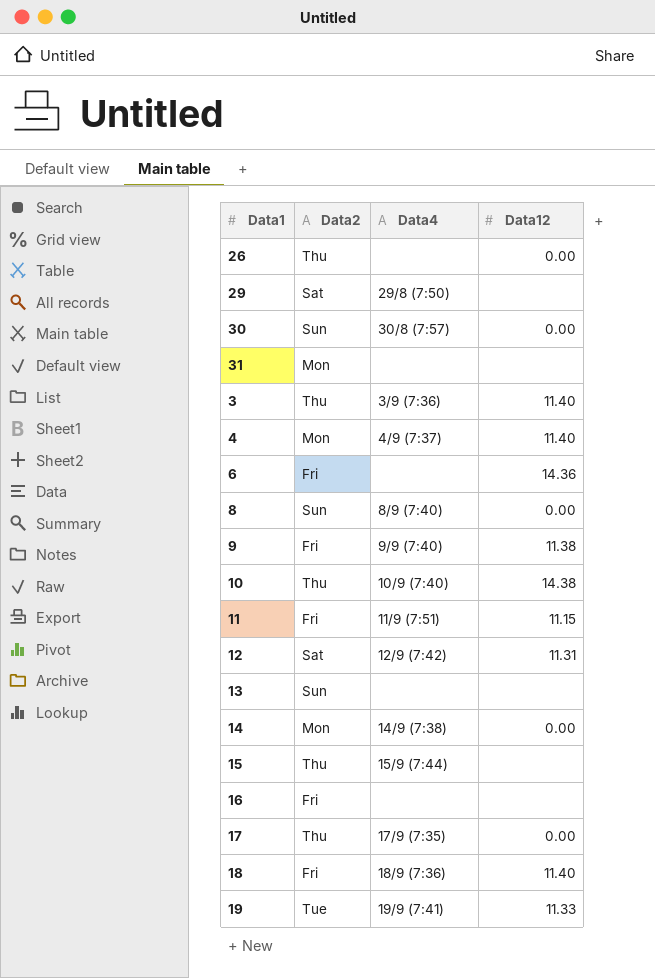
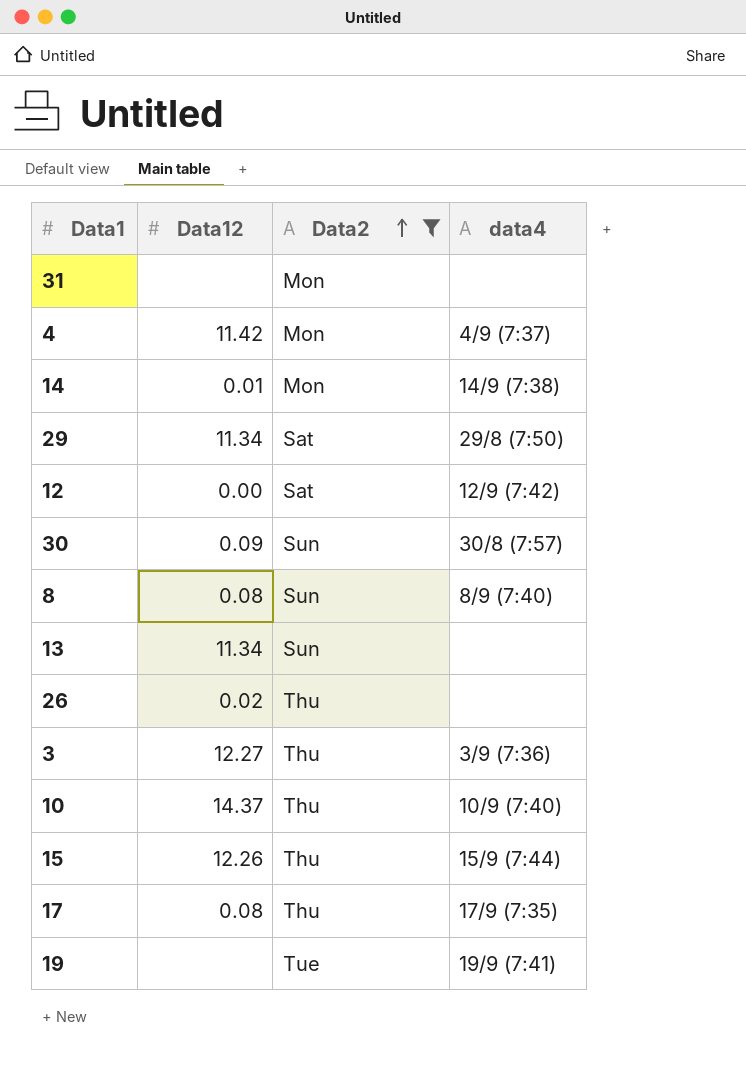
filter: none -> Data2 != Fri
row order: none -> Data2 ascending
column Data12 | position: 4 -> 2
column name: Data4 -> data4
4 | Data12: 11.40 -> 11.42
14 | Data12: 0.00 -> 0.01
29 | Data12: none -> 11.34
12 | Data12: 11.31 -> 0.00
30 | Data12: 0.00 -> 0.09
8 | Data12: 0.00 -> 0.08
13 | Data12: none -> 11.34
26 | Data12: 0.00 -> 0.02
3 | Data12: 11.40 -> 12.27
10 | Data12: 14.38 -> 14.37
15 | Data12: none -> 12.26
17 | Data12: 0.00 -> 0.08
19 | Data12: 11.33 -> none

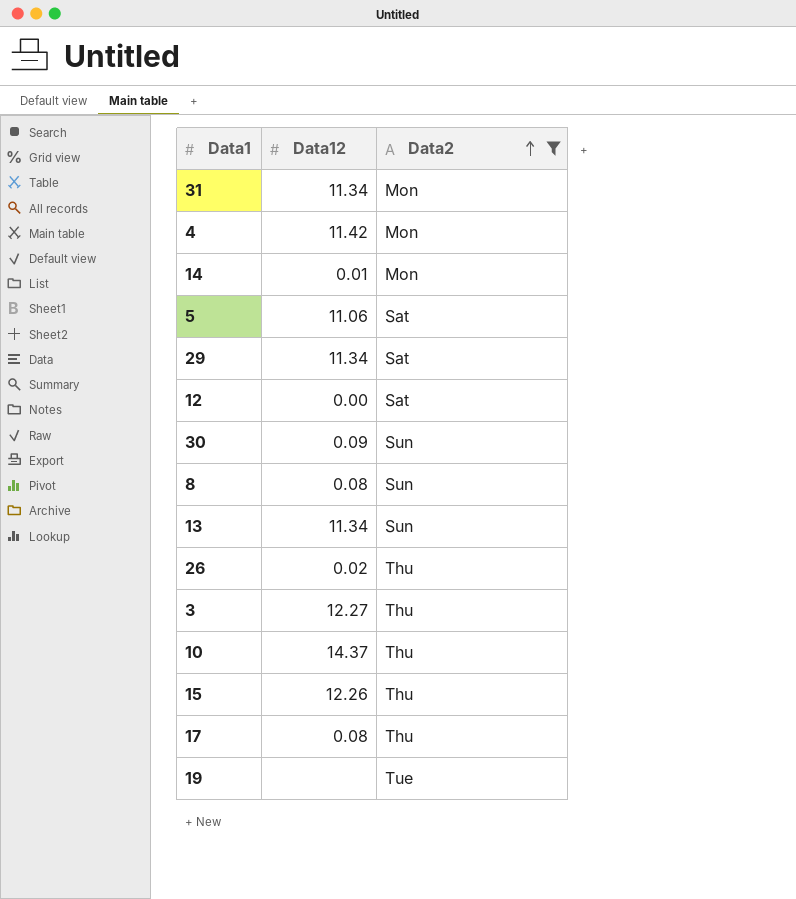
column data4 | position: 4 -> none
31 | Data12: none -> 11.34
row 5: none -> 11.06 | Sat

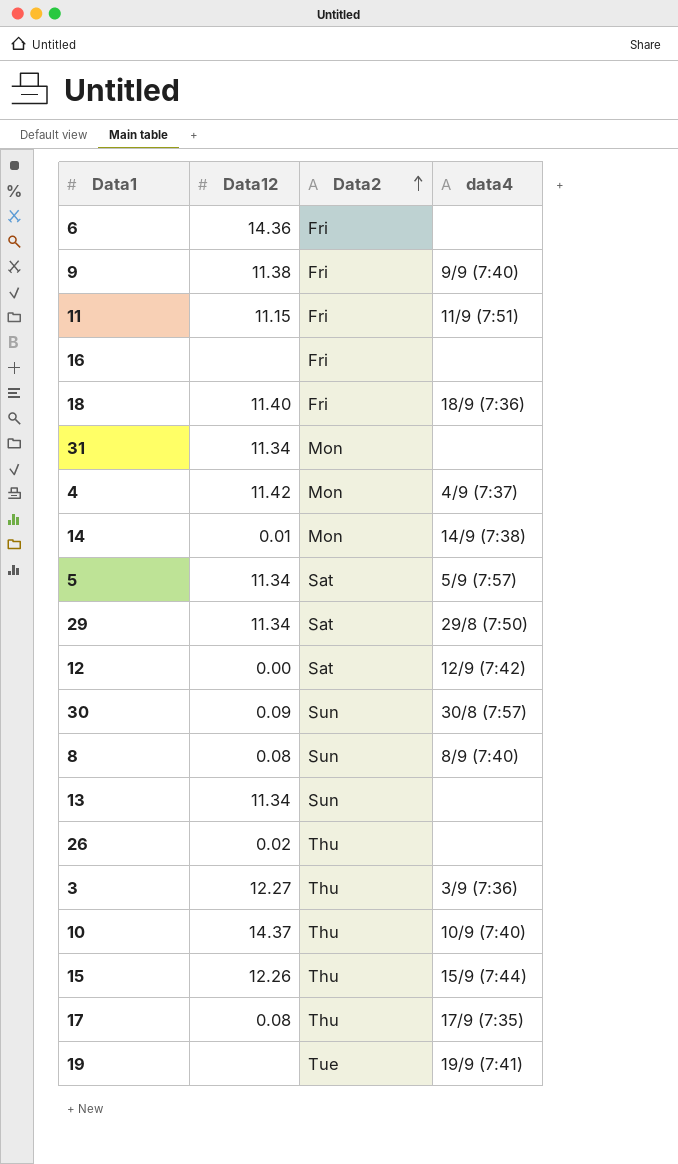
filter: Data2 != Fri -> none
column data4 | position: none -> 4
5 | Data12: 11.06 -> 11.34

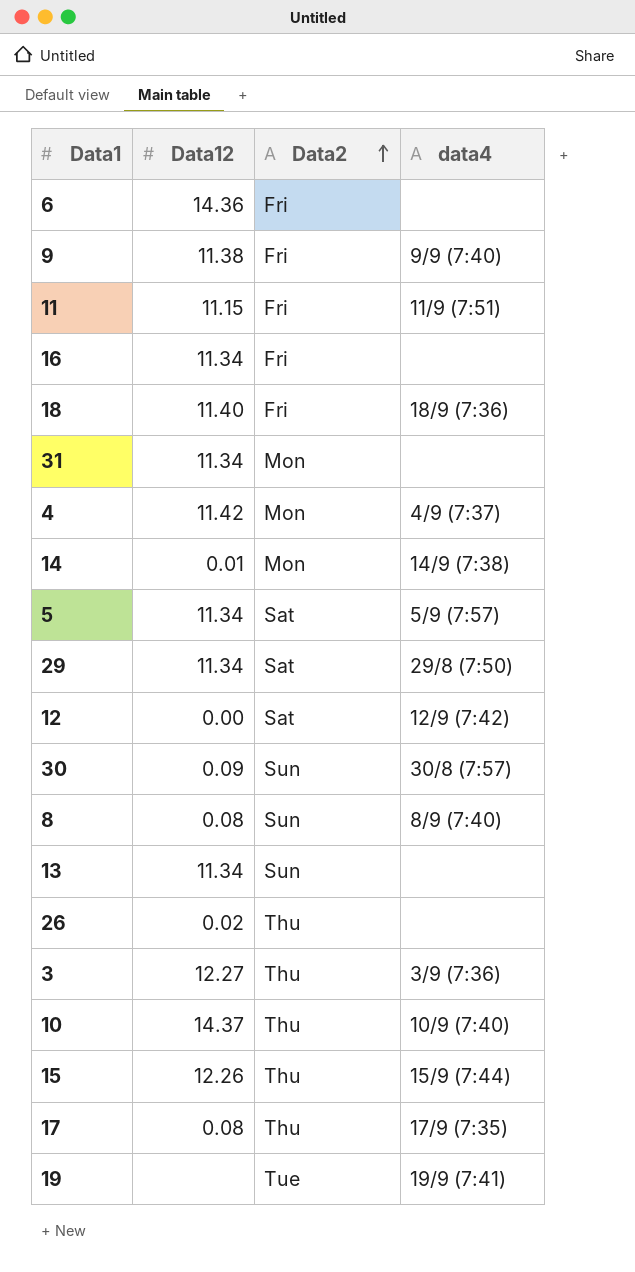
16 | Data12: none -> 11.34

